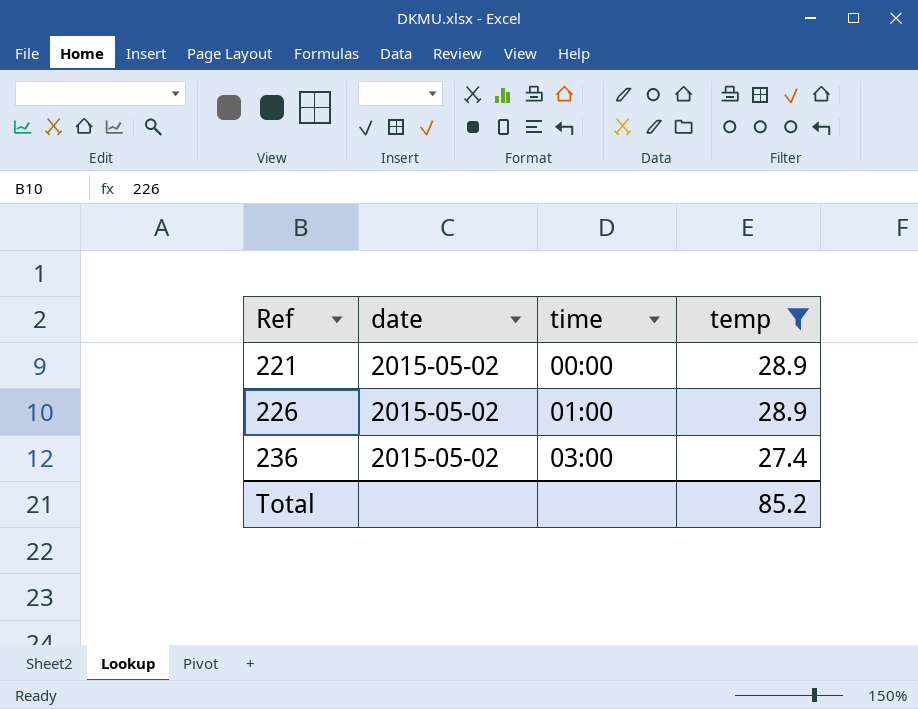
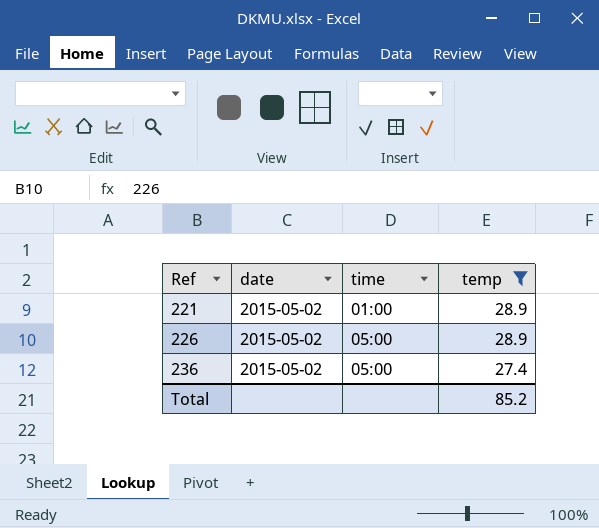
221 | time: 00:00 -> 01:00
226 | time: 01:00 -> 05:00
236 | time: 03:00 -> 05:00

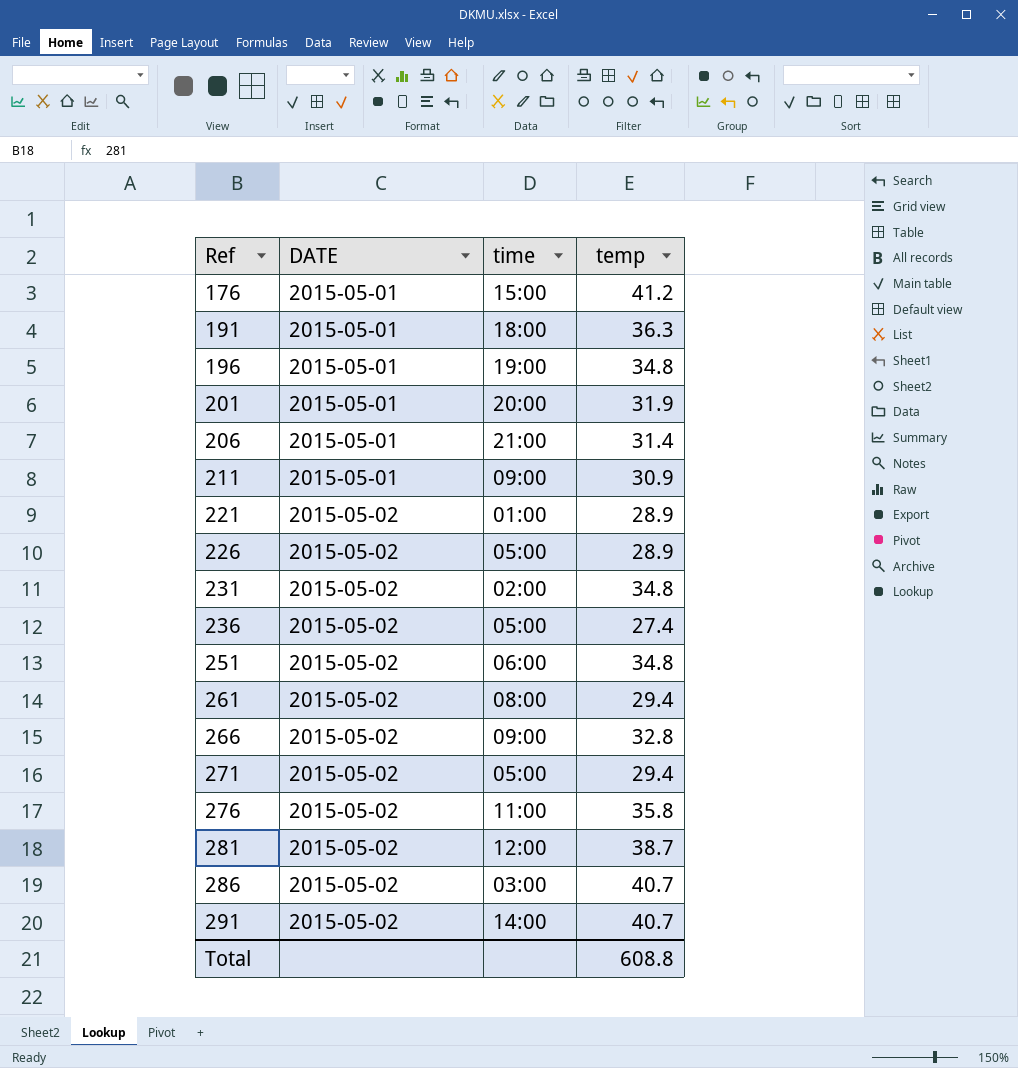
filter: temp <= 28.9 -> none
column name: date -> DATE
Total | temp: 85.2 -> 608.8

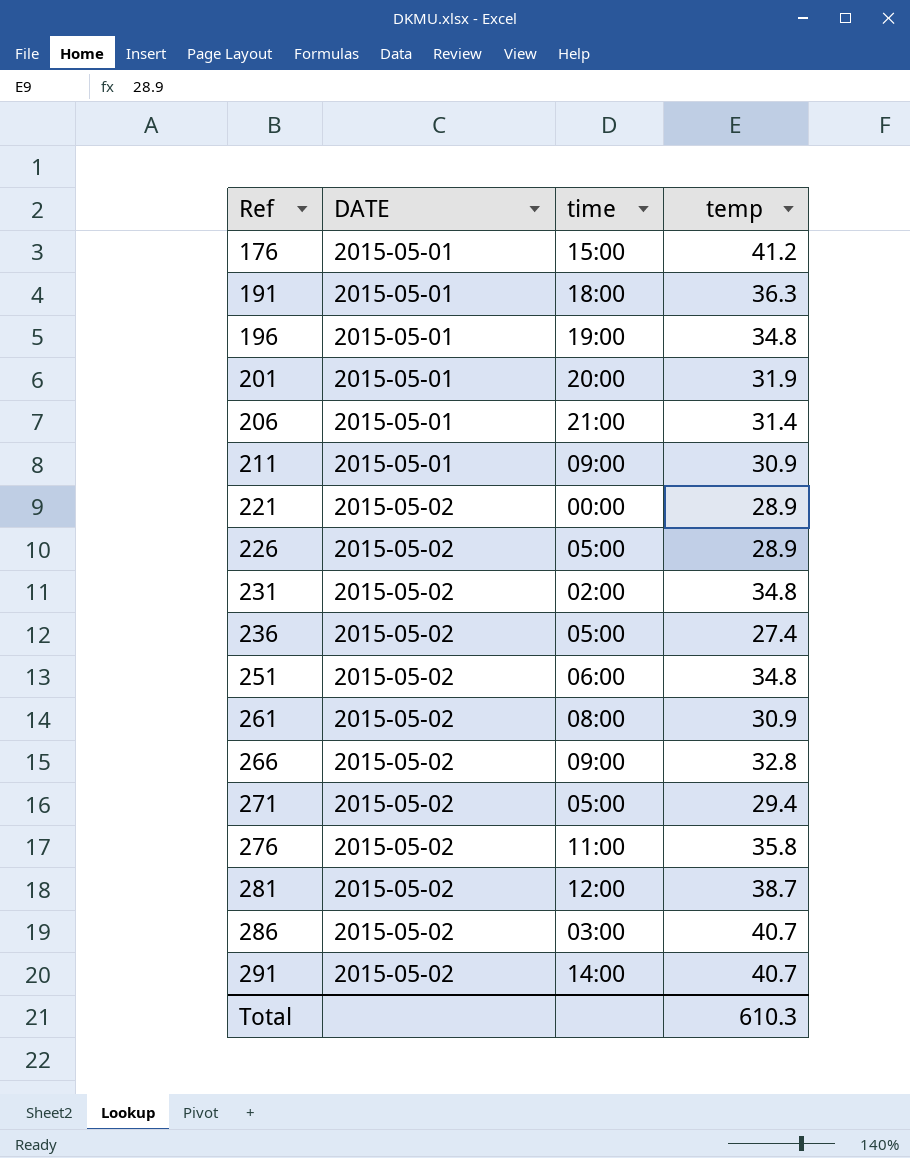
221 | time: 01:00 -> 00:00
261 | temp: 29.4 -> 30.9
Total | temp: 608.8 -> 610.3

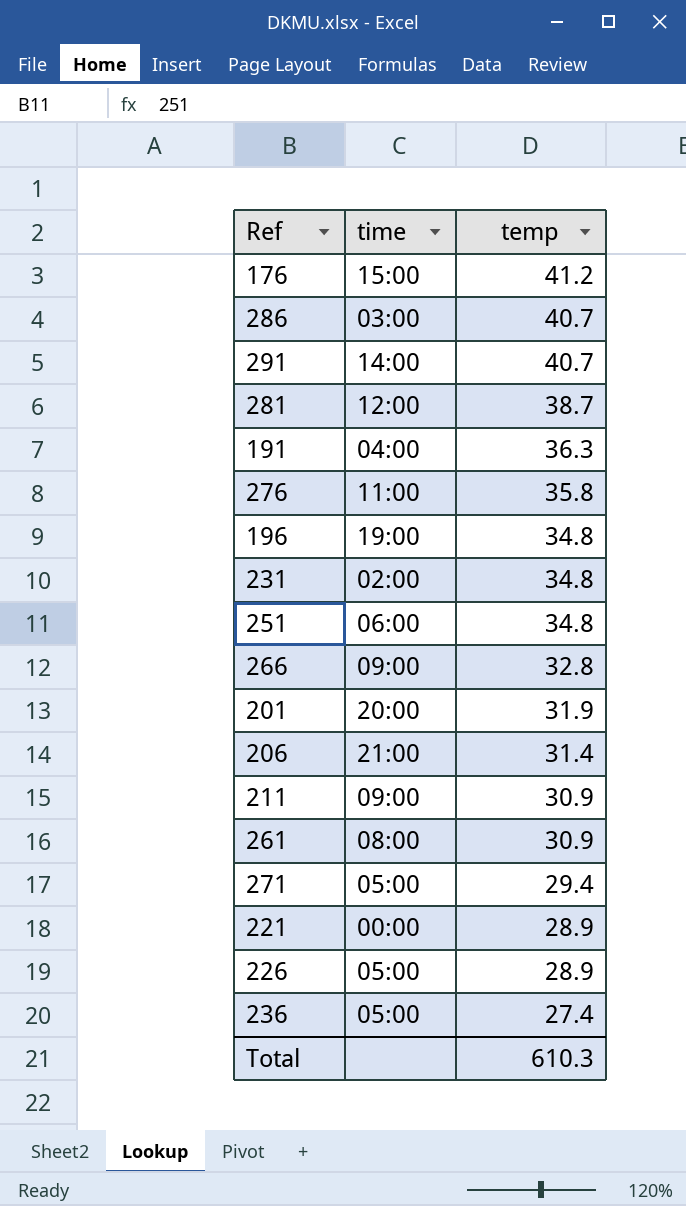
row order: Ref ascending -> temp descending
column DATE | position: 2 -> none
191 | time: 18:00 -> 04:00

